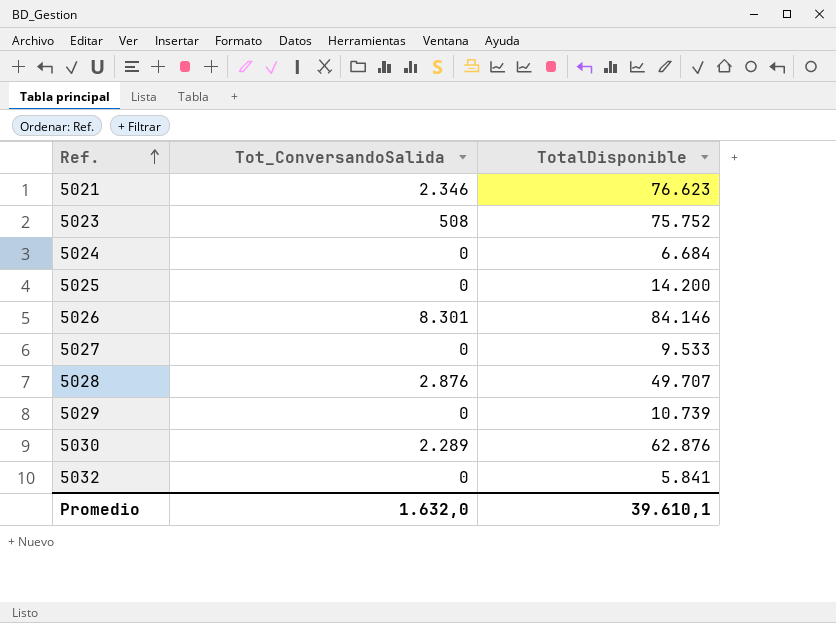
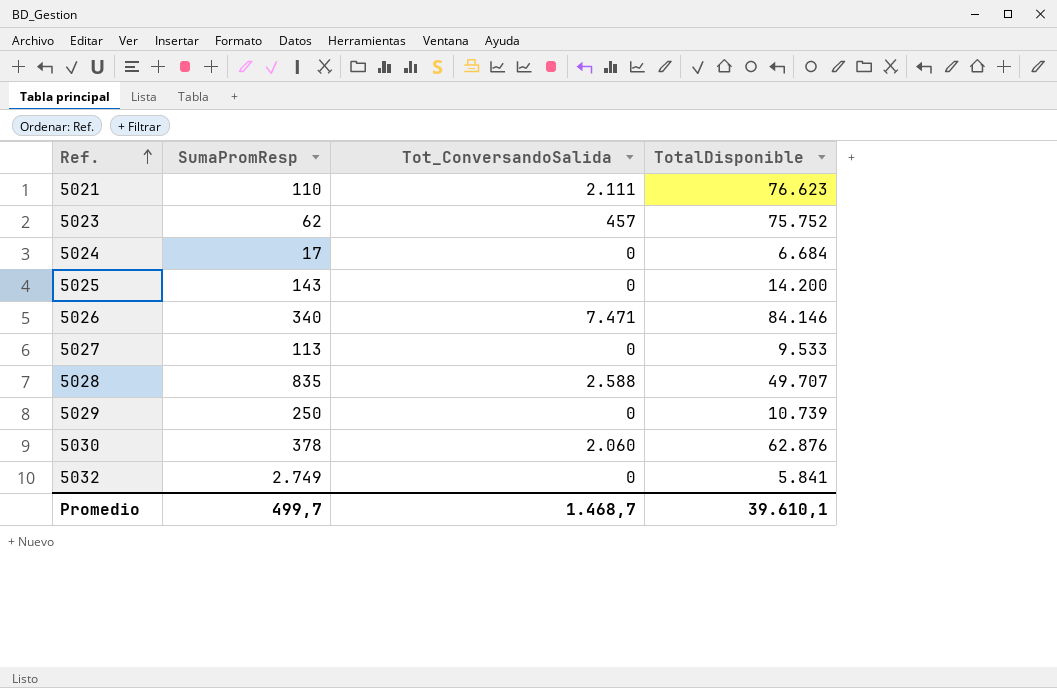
column SumaPromResp | position: none -> 2
5021 | Tot_ConversandoSalida: 2.346 -> 2.111
5023 | Tot_ConversandoSalida: 508 -> 457
5026 | Tot_ConversandoSalida: 8.301 -> 7.471
5028 | Tot_ConversandoSalida: 2.876 -> 2.588
5030 | Tot_ConversandoSalida: 2.289 -> 2.060
Promedio | Tot_ConversandoSalida: 1.632,0 -> 1.468,7

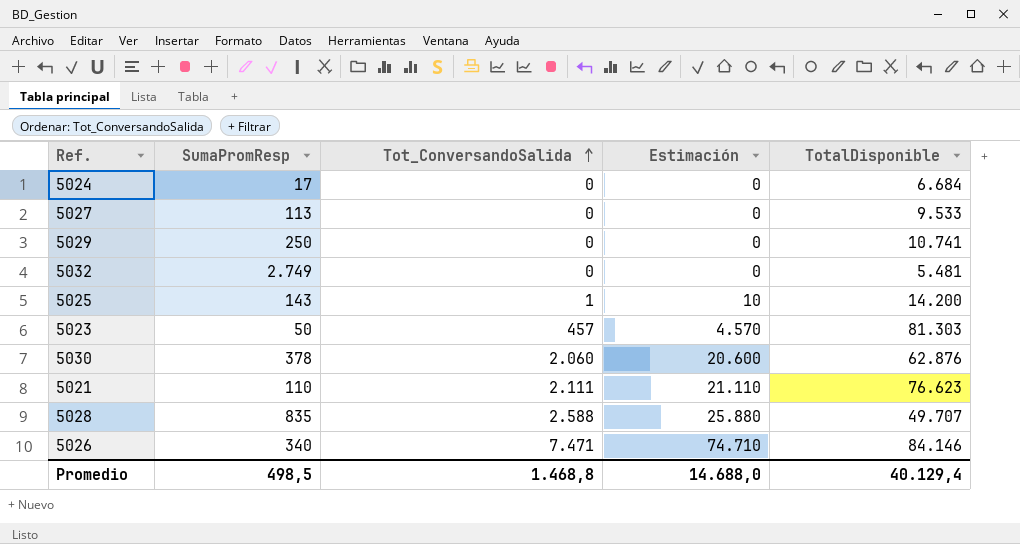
row order: Ref. ascending -> Tot_ConversandoSalida ascending
column Estimación | formula: none -> [Tot_ConversandoSalida] * 10
5029 | TotalDisponible: 10.739 -> 10.741
5032 | TotalDisponible: 5.841 -> 5.481
5025 | Tot_ConversandoSalida: 0 -> 1
5023 | SumaPromResp: 62 -> 50
5023 | TotalDisponible: 75.752 -> 81.303
Promedio | SumaPromResp: 499,7 -> 498,5
Promedio | Tot_ConversandoSalida: 1.468,7 -> 1.468,8
Promedio | TotalDisponible: 39.610,1 -> 40.129,4

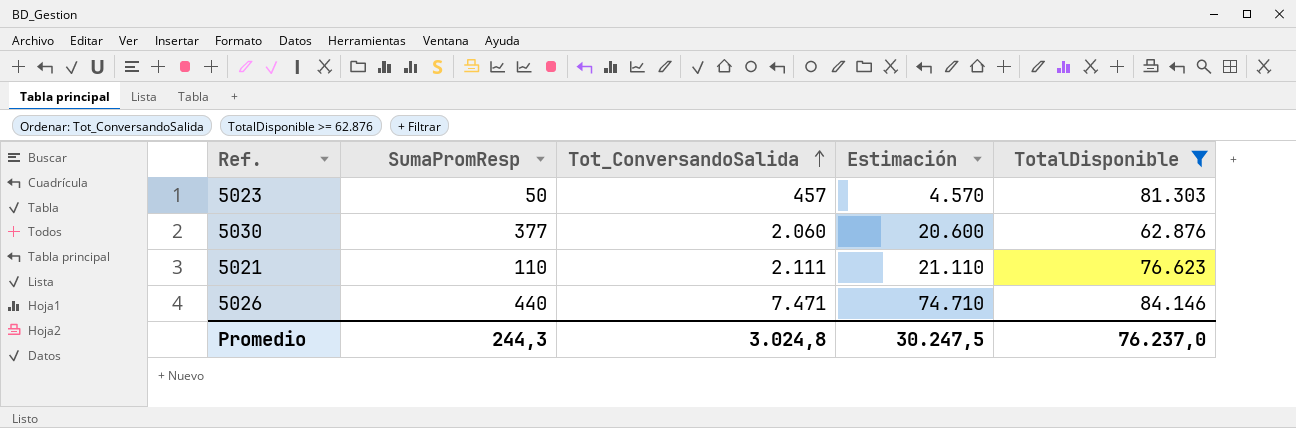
filter: none -> TotalDisponible >= 62.876
5030 | SumaPromResp: 378 -> 377
5026 | SumaPromResp: 340 -> 440
Promedio | SumaPromResp: 498,5 -> 244,3
Promedio | Tot_ConversandoSalida: 1.468,8 -> 3.024,8
Promedio | Estimación: 14.688,0 -> 30.247,5
Promedio | TotalDisponible: 40.129,4 -> 76.237,0

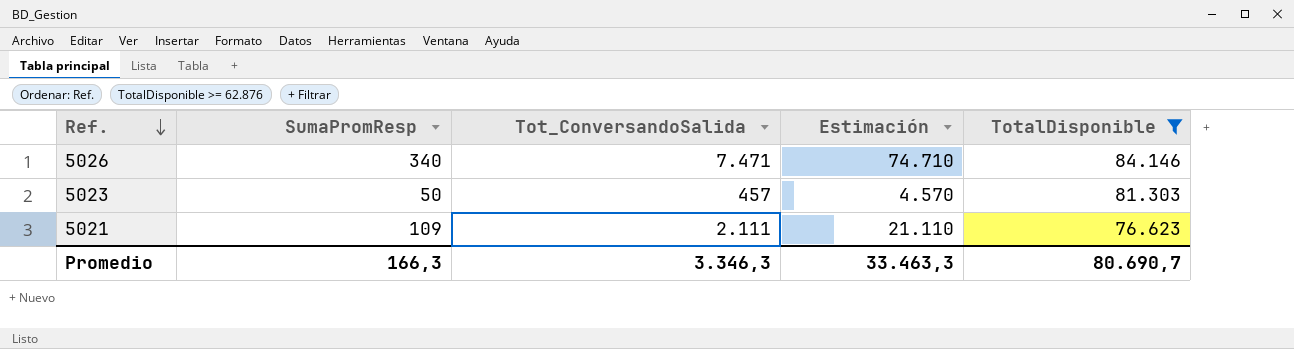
row order: Tot_ConversandoSalida ascending -> Ref. descending
row 5030: 377 | 2.060 | 20.600 | 62.876 -> none
5026 | SumaPromResp: 440 -> 340
5021 | SumaPromResp: 110 -> 109
Promedio | SumaPromResp: 244,3 -> 166,3
Promedio | Tot_ConversandoSalida: 3.024,8 -> 3.346,3
Promedio | Estimación: 30.247,5 -> 33.463,3
Promedio | TotalDisponible: 76.237,0 -> 80.690,7

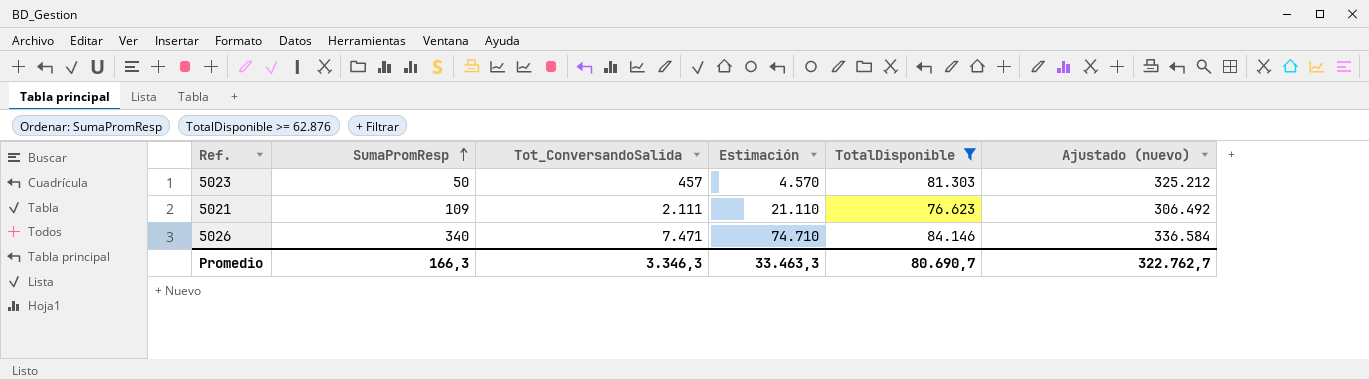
row order: Ref. descending -> SumaPromResp ascending
column Ajustado (nuevo) | formula: none -> [TotalDisponible] * 4

